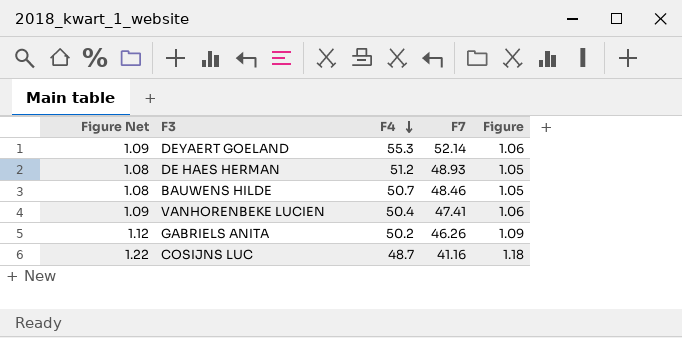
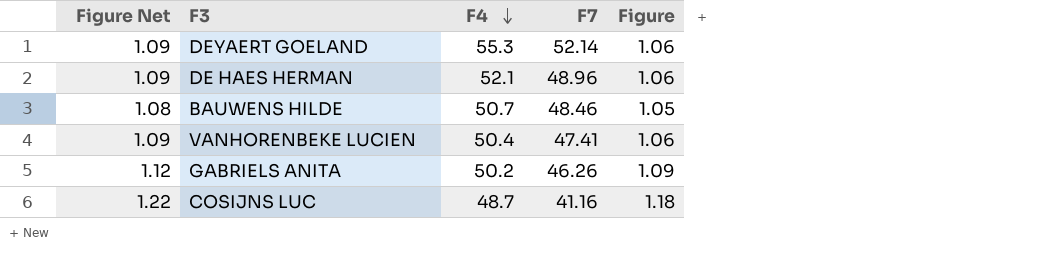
DE HAES HERMAN | Figure Net: 1.08 -> 1.09
DE HAES HERMAN | F4: 51.2 -> 52.1
DE HAES HERMAN | F7: 48.93 -> 48.96
DE HAES HERMAN | Figure: 1.05 -> 1.06

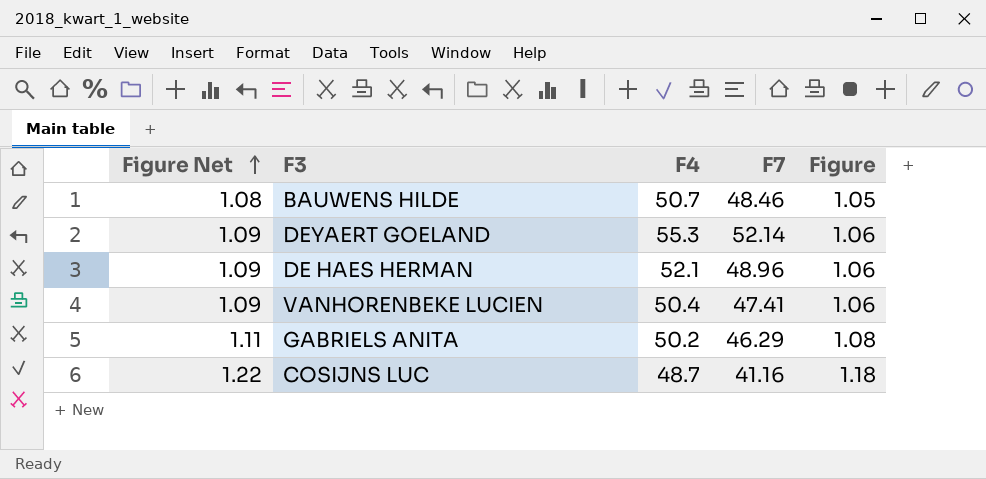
row order: F4 descending -> Figure Net ascending
GABRIELS ANITA | Figure Net: 1.12 -> 1.11
GABRIELS ANITA | F7: 46.26 -> 46.29
GABRIELS ANITA | Figure: 1.09 -> 1.08

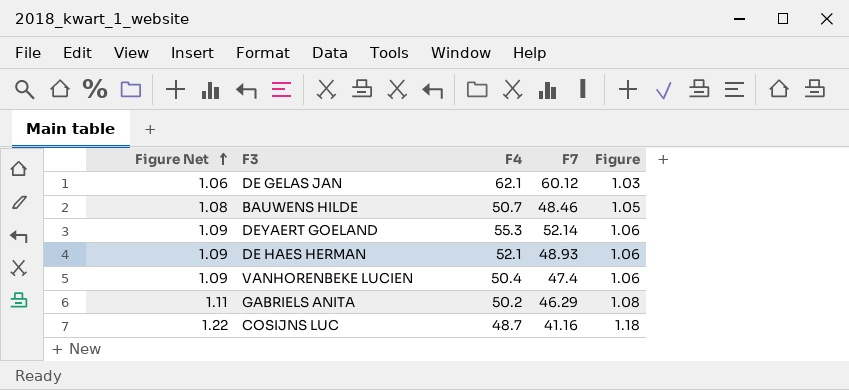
row DE GELAS JAN: none -> 1.06 | 62.1 | 60.12 | 1.03
DE HAES HERMAN | F7: 48.96 -> 48.93
VANHORENBEKE LUCIEN | F7: 47.41 -> 47.4

